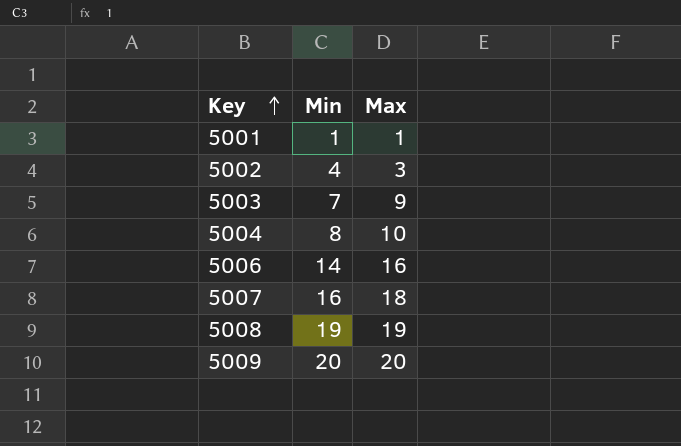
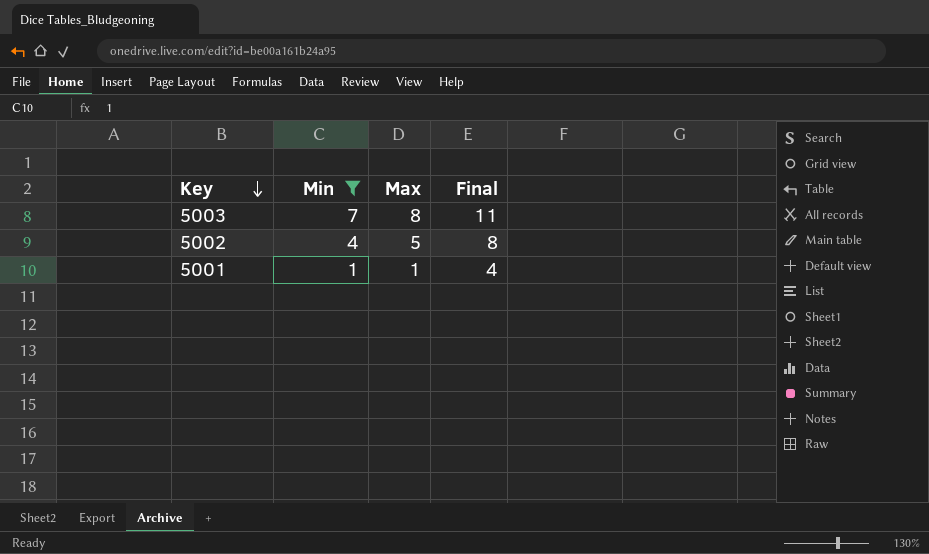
filter: none -> Min <= 7
row order: Key ascending -> Key descending
column Final | formula: none -> [Max] + 3
5003 | Max: 9 -> 8
5002 | Max: 3 -> 5

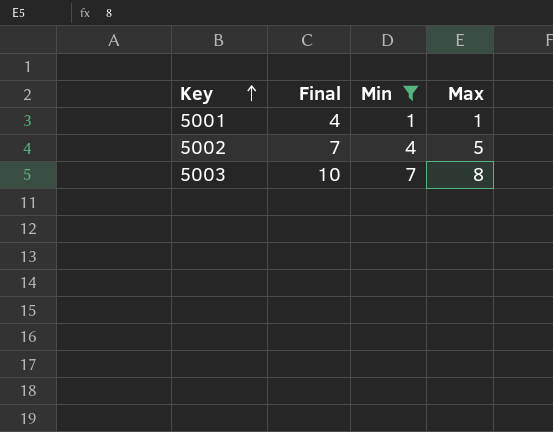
row order: Key descending -> Key ascending
column Final | formula: [Max] + 3 -> [Min] + 3
column Final | position: 4 -> 2

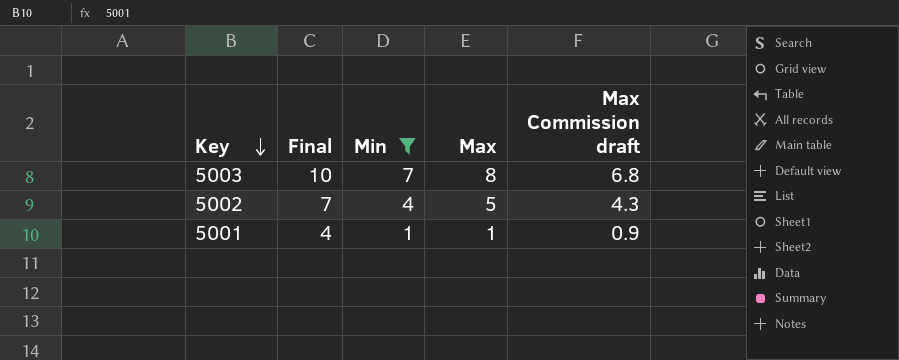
row order: Key ascending -> Key descending
column Max Commission draft | formula: none -> [Max] * 0.85

